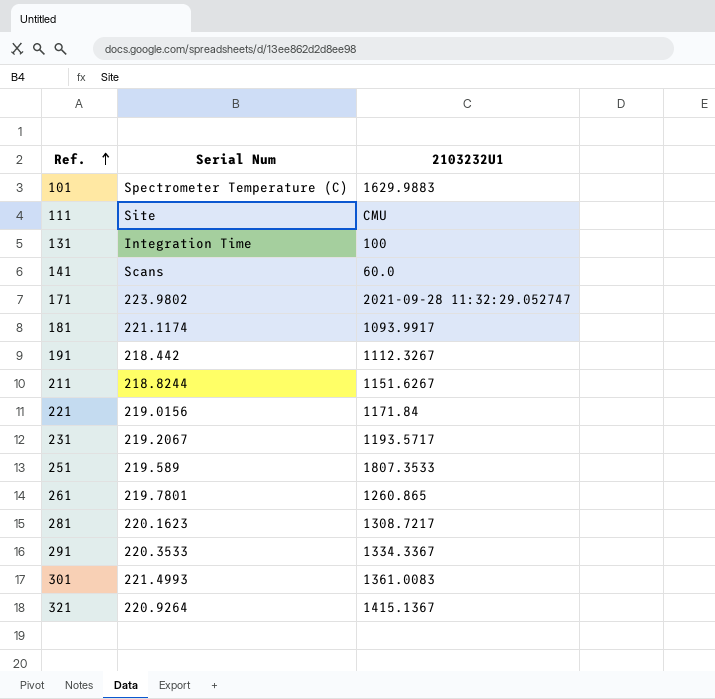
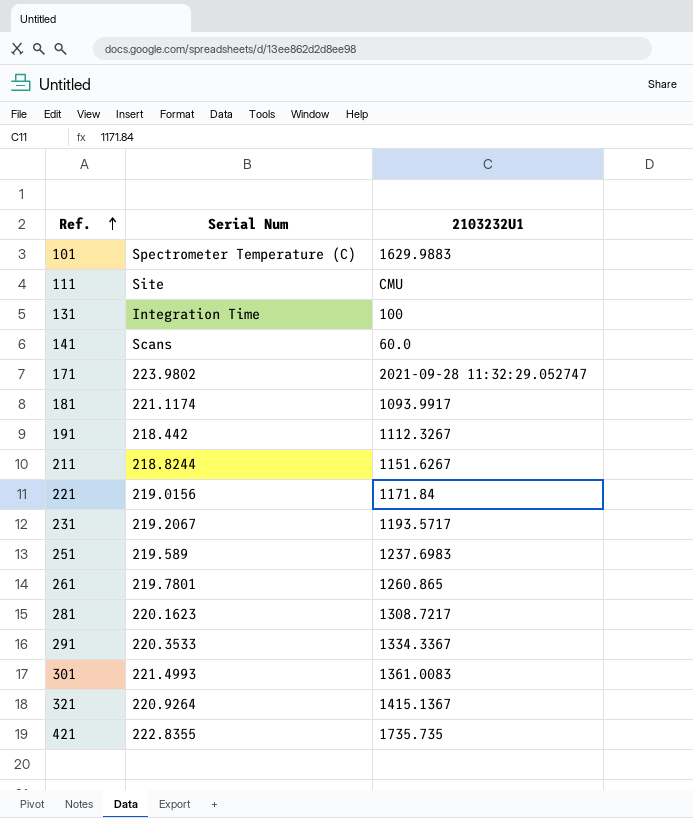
251 | 2103232U1: 1807.3533 -> 1237.6983
row 421: none -> 222.8355 | 1735.735

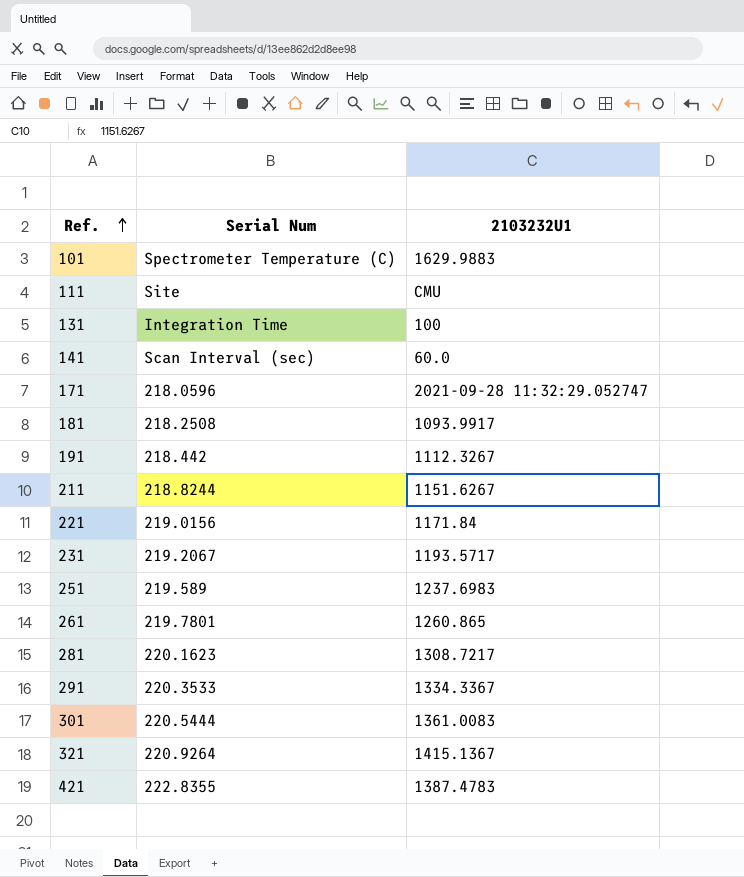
141 | Serial Num: Scans -> Scan Interval (sec)
171 | Serial Num: 223.9802 -> 218.0596
181 | Serial Num: 221.1174 -> 218.2508
301 | Serial Num: 221.4993 -> 220.5444
421 | 2103232U1: 1735.735 -> 1387.4783

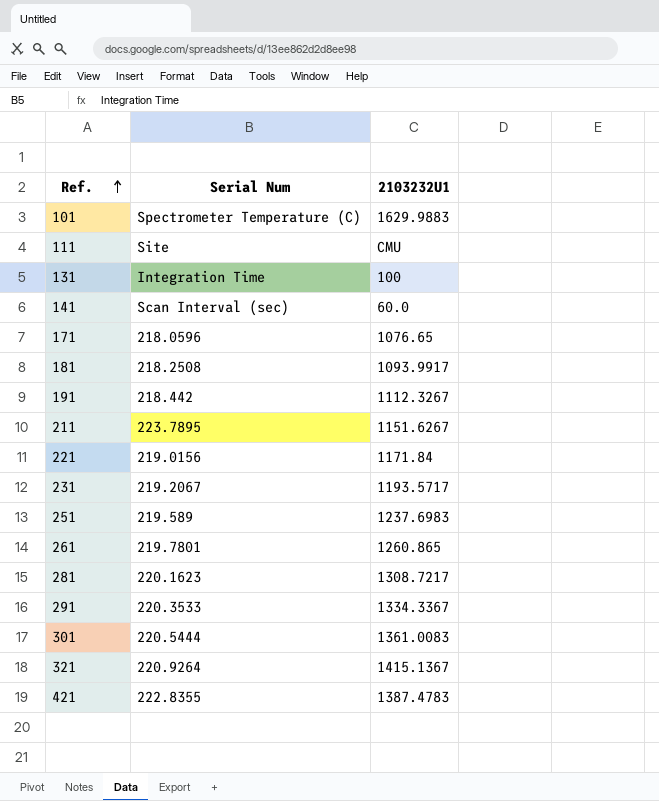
171 | 2103232U1: 2021-09-28 11:32:29.052747 -> 1076.65
211 | Serial Num: 218.8244 -> 223.7895

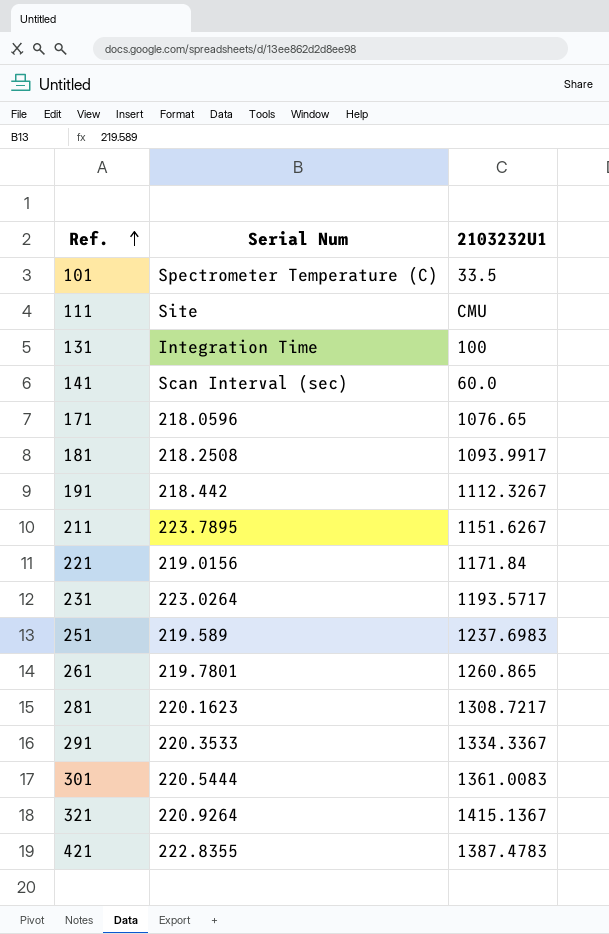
101 | 2103232U1: 1629.9883 -> 33.5
231 | Serial Num: 219.2067 -> 223.0264

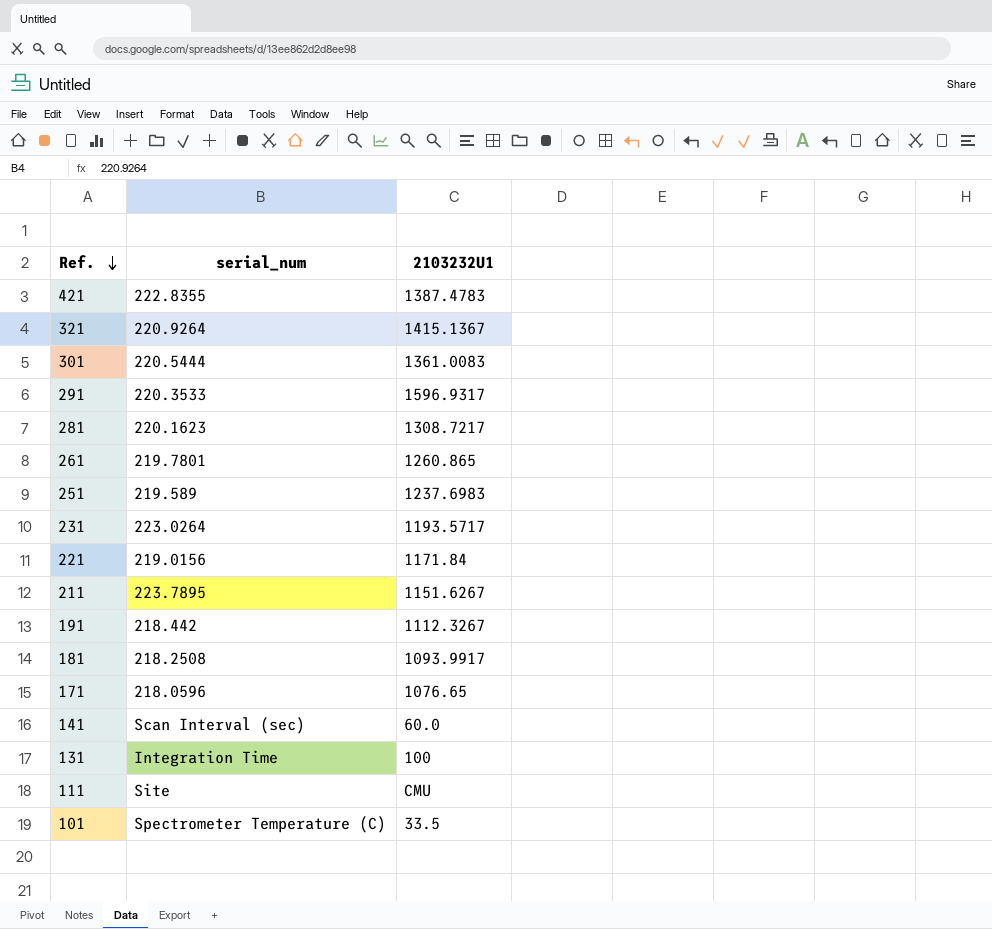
row order: Ref. ascending -> Ref. descending
column name: Serial Num -> serial_num
291 | 2103232U1: 1334.3367 -> 1596.9317

